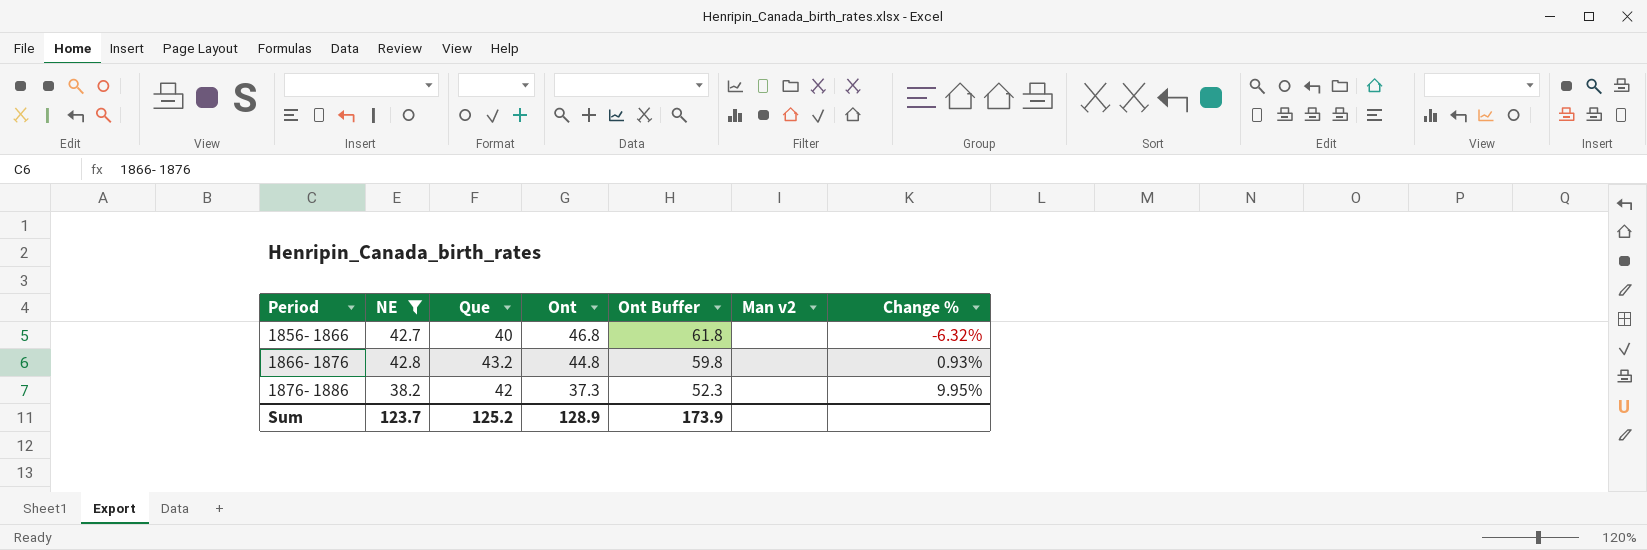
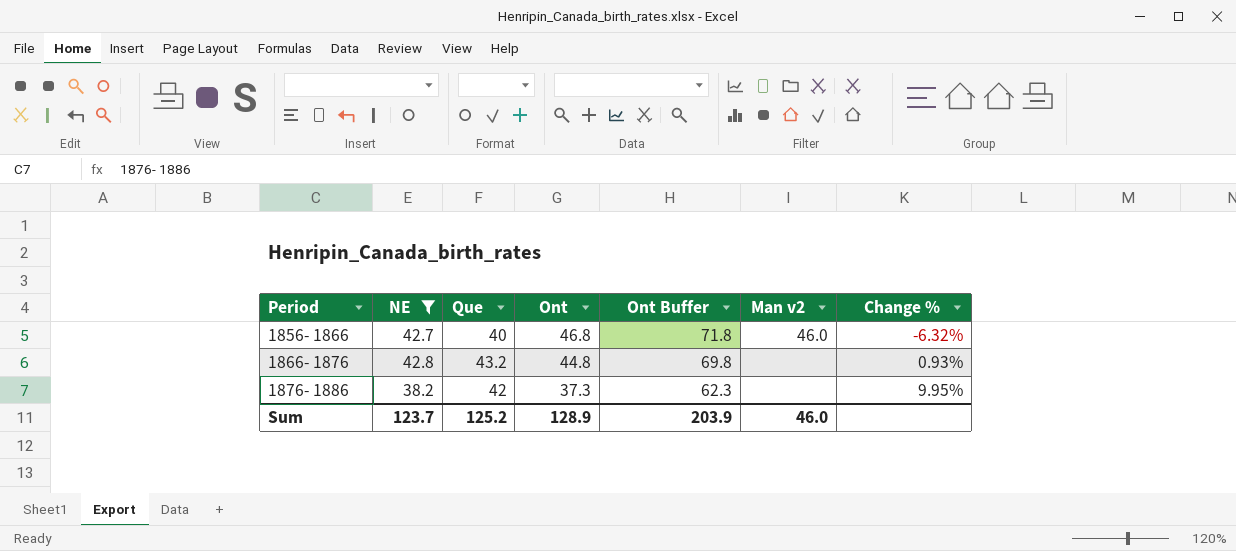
column Ont Buffer | formula: [Ont] + 15 -> [Ont] + 25
1856- 1866 | Man v2: none -> 46.0
Sum | Ont Buffer: 173.9 -> 203.9
Sum | Man v2: none -> 46.0

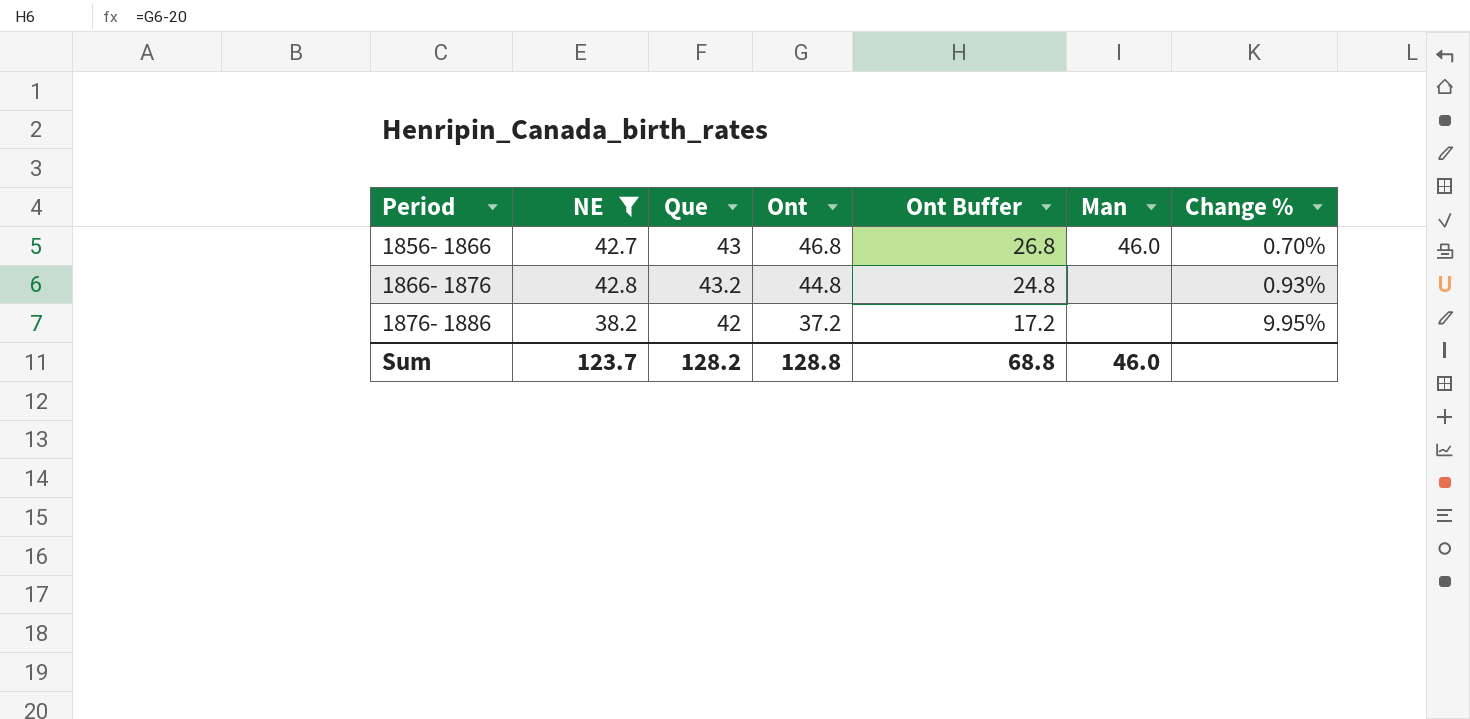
column Ont Buffer | formula: [Ont] + 25 -> [Ont] - 20
column name: Man v2 -> Man
1856- 1866 | Que: 40 -> 43
1856- 1866 | Change %: -6.32% -> 0.70%
1876- 1886 | Ont: 37.3 -> 37.2
Sum | Que: 125.2 -> 128.2
Sum | Ont: 128.9 -> 128.8
Sum | Ont Buffer: 203.9 -> 68.8

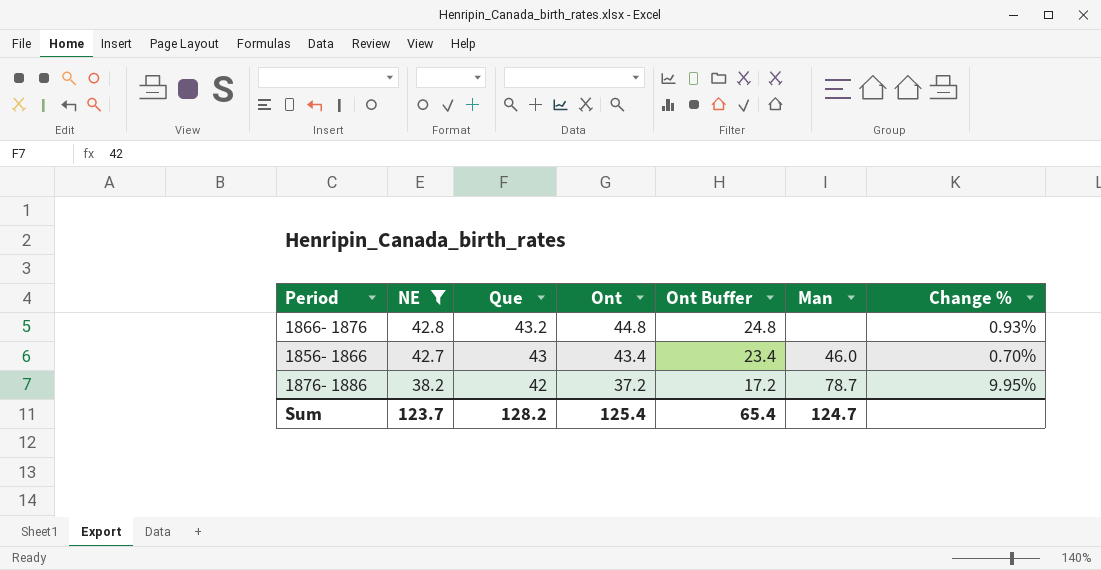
row order: Period ascending -> NE descending
1856- 1866 | Ont: 46.8 -> 43.4
1856- 1866 | Ont Buffer: 26.8 -> 23.4
1876- 1886 | Man: none -> 78.7
Sum | Ont: 128.8 -> 125.4
Sum | Ont Buffer: 68.8 -> 65.4
Sum | Man: 46.0 -> 124.7

